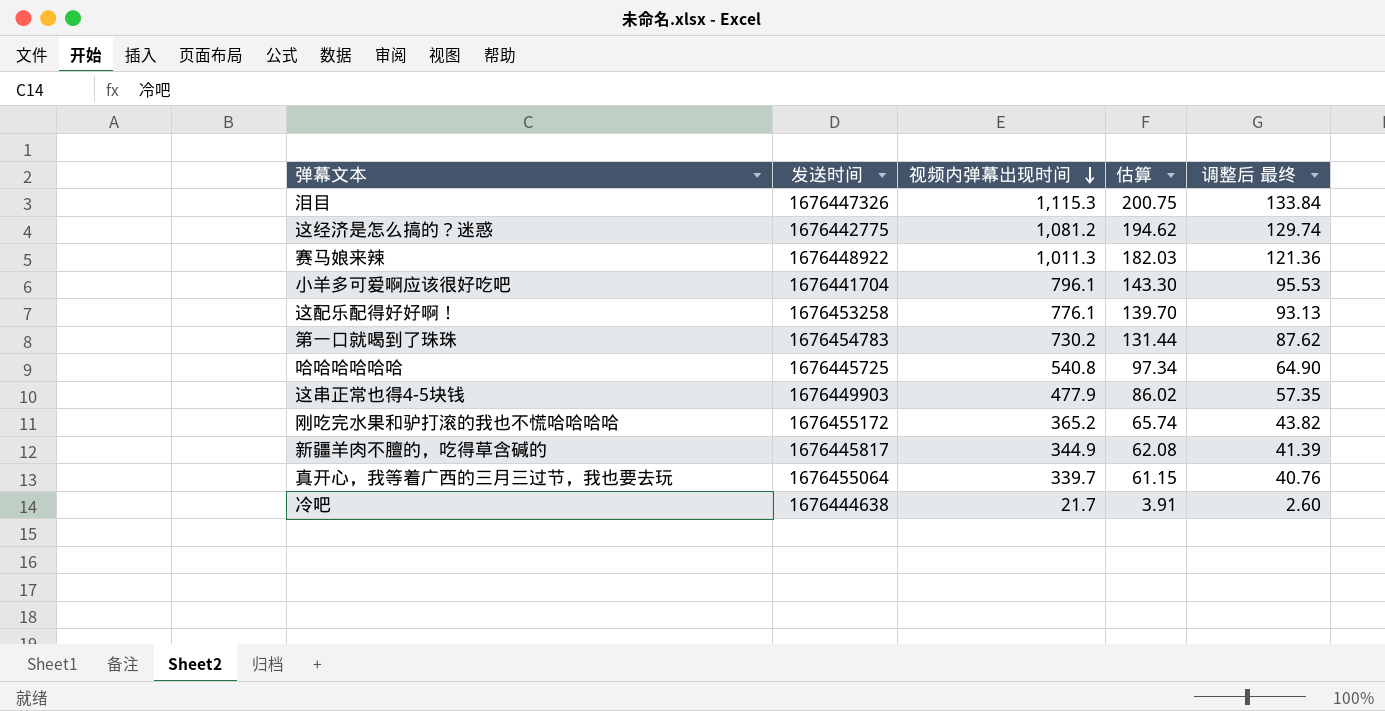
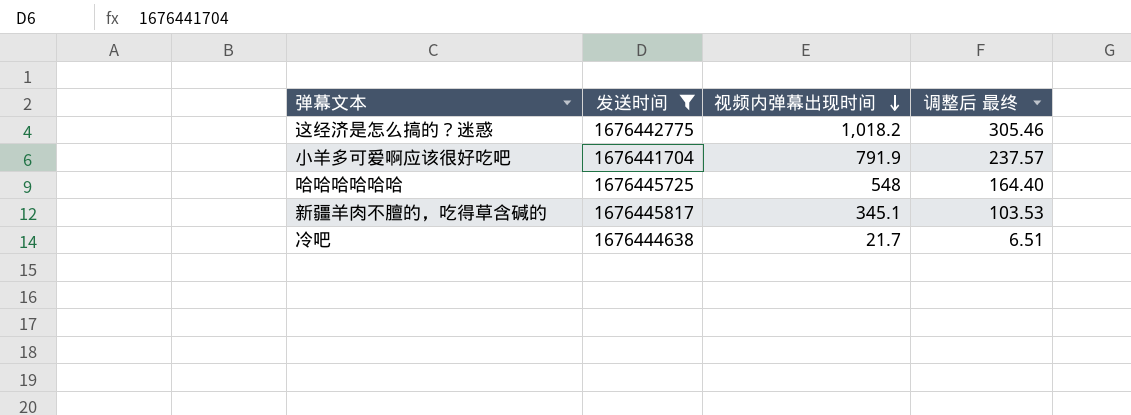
filter: none -> 发送时间 <= 1676445817
column 估算 | formula: [视频内弹幕出现时间] * 0.18 -> none
column 调整后 最终 | formula: [视频内弹幕出现时间] * 0.12 -> [视频内弹幕出现时间] * 0.3
这经济是怎么搞的？迷惑 | 视频内弹幕出现时间: 1,081.2 -> 1,018.2
小羊多可爱啊应该很好吃吧 | 视频内弹幕出现时间: 796.1 -> 791.9
哈哈哈哈哈哈 | 视频内弹幕出现时间: 540.8 -> 548
新疆羊肉不膻的，吃得草含碱的 | 视频内弹幕出现时间: 344.9 -> 345.1

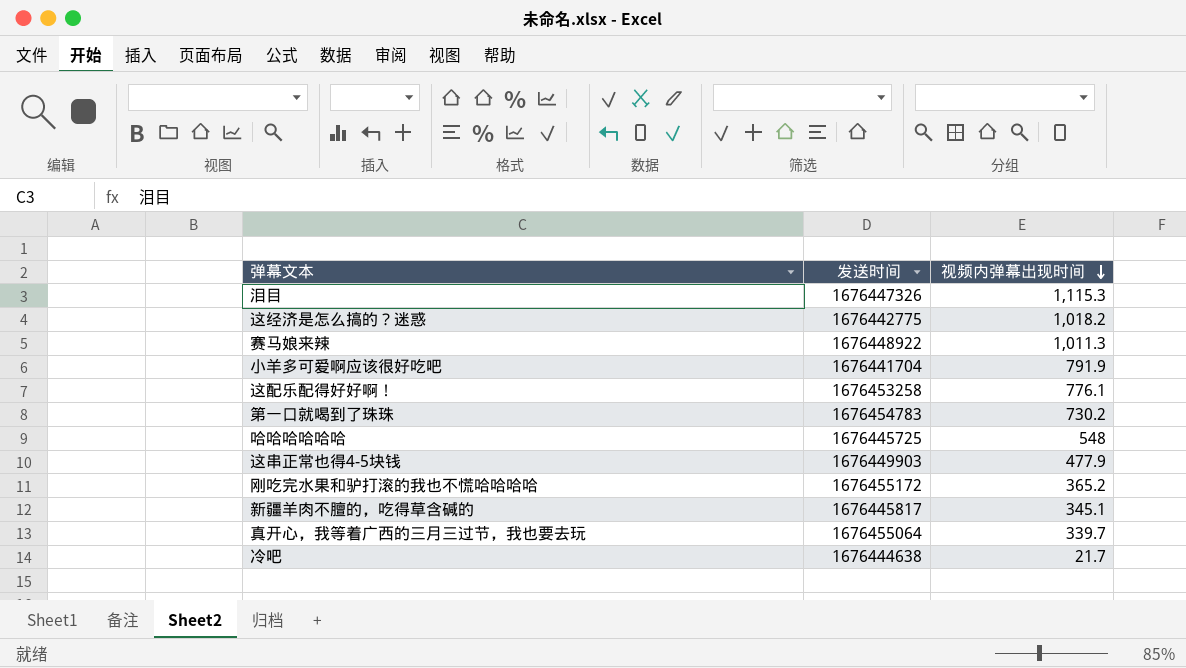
filter: 发送时间 <= 1676445817 -> none
column 调整后 最终 | formula: [视频内弹幕出现时间] * 0.3 -> none

